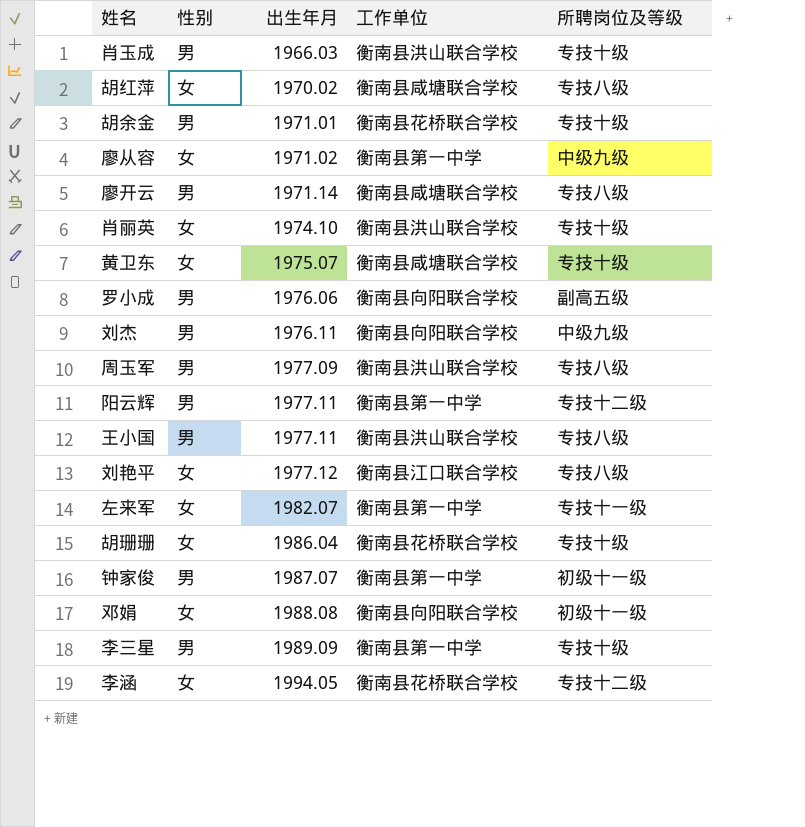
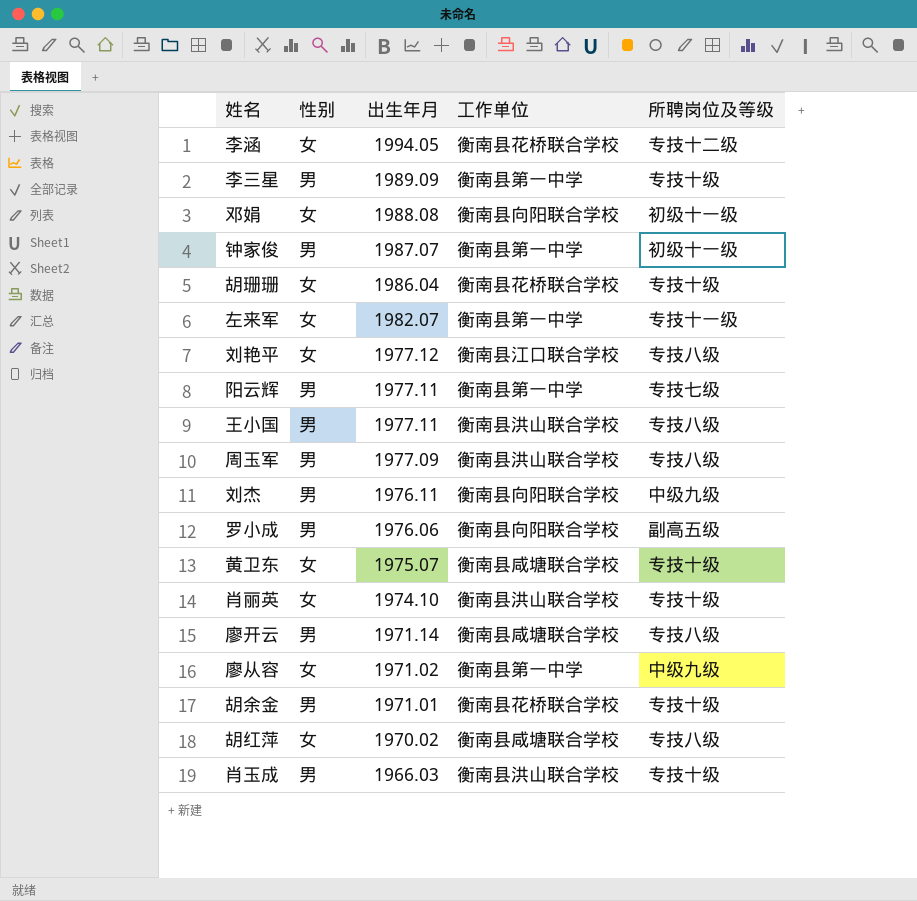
row order: 出生年月 ascending -> 出生年月 descending
阳云辉 | 所聘岗位及等级: 专技十二级 -> 专技七级

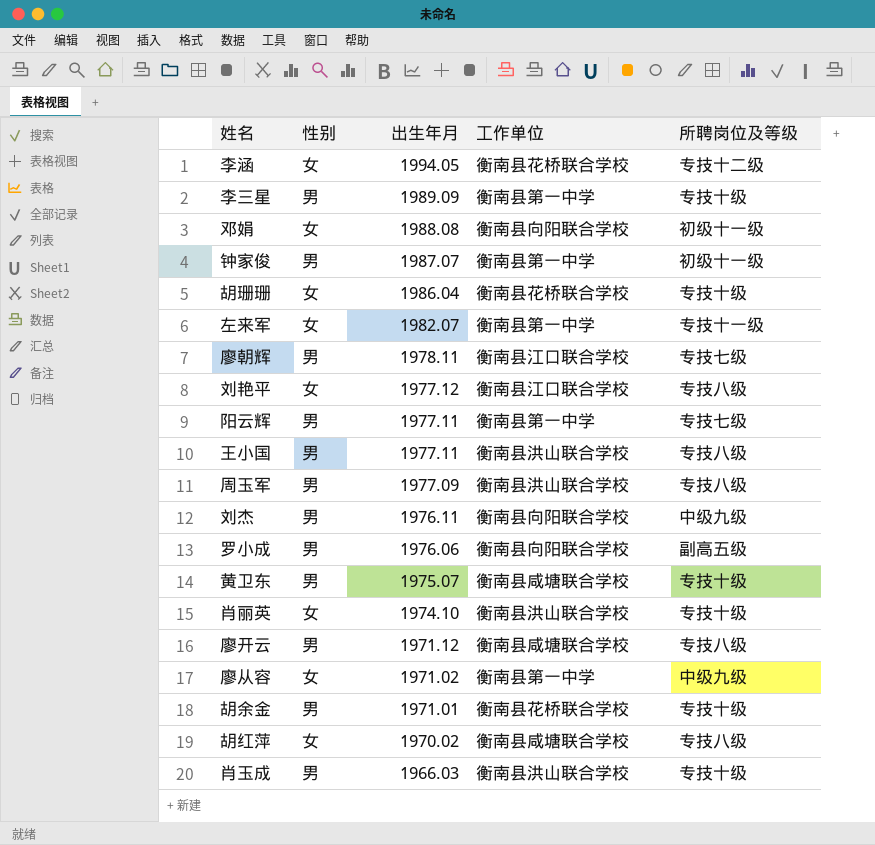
row 廖朝辉: none -> 男 | 1978.11 | 衡南县江口联合学校 | 专技七级
黄卫东 | 性别: 女 -> 男
廖开云 | 出生年月: 1971.14 -> 1971.12

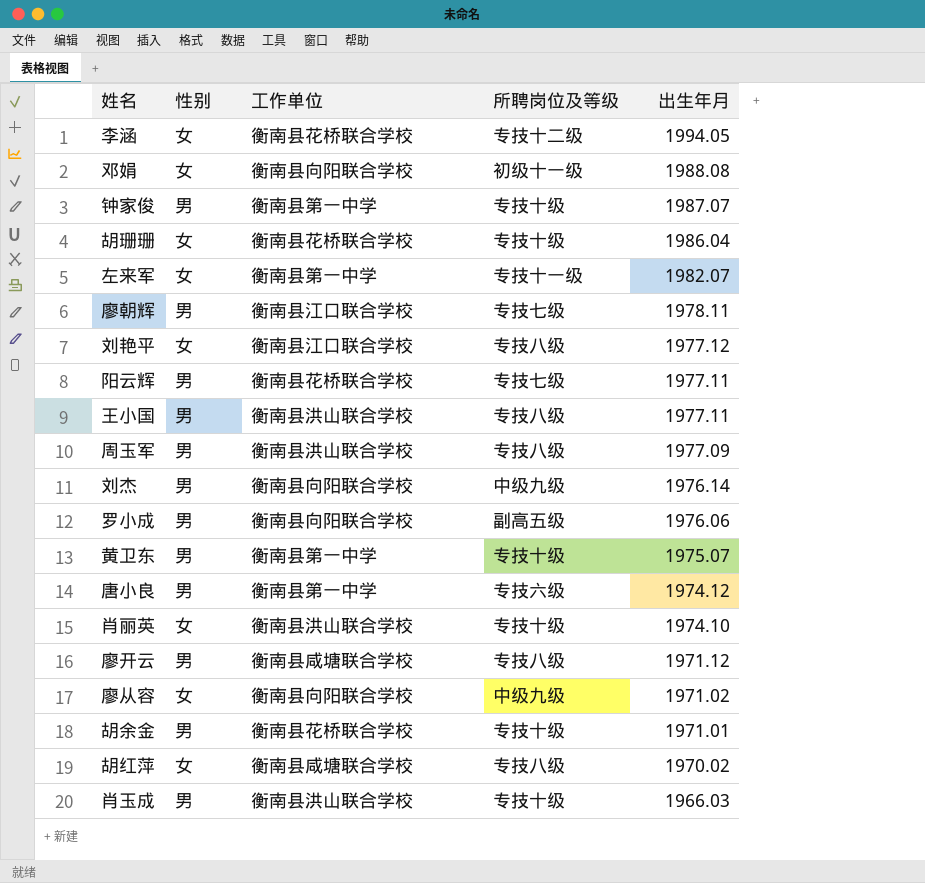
column 出生年月 | position: 3 -> 5
row 李三星: 男 | 1989.09 | 衡南县第一中学 | 专技十级 -> none
钟家俊 | 所聘岗位及等级: 初级十一级 -> 专技十级
阳云辉 | 工作单位: 衡南县第一中学 -> 衡南县花桥联合学校
刘杰 | 出生年月: 1976.11 -> 1976.14
黄卫东 | 工作单位: 衡南县咸塘联合学校 -> 衡南县第一中学
row 唐小良: none -> 男 | 衡南县第一中学 | 专技六级 | 1974.12
廖从容 | 工作单位: 衡南县第一中学 -> 衡南县向阳联合学校

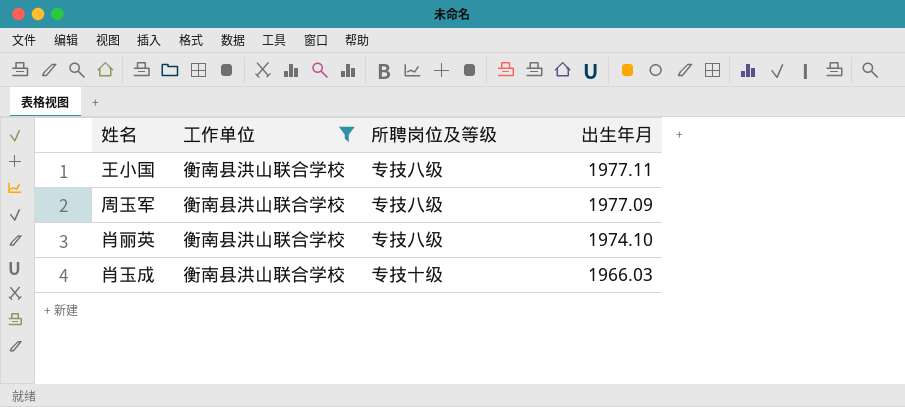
filter: none -> 工作单位 = 衡南县洪山联合学校
column 性别 | position: 2 -> none
肖丽英 | 所聘岗位及等级: 专技十级 -> 专技八级

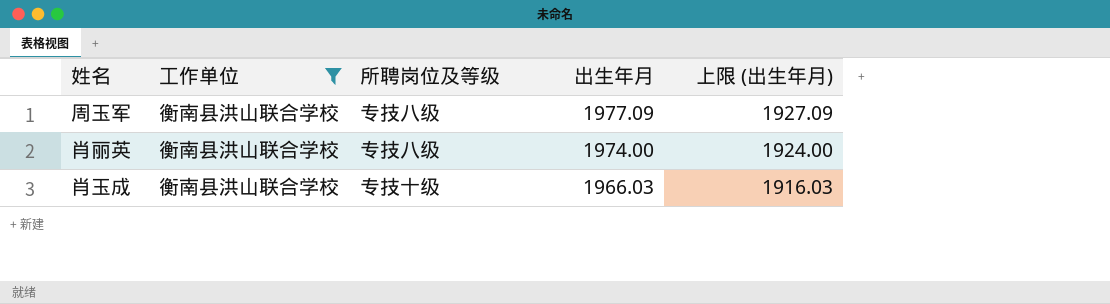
column 上限 (出生年月) | formula: none -> [出生年月] - 50
row 王小国: 衡南县洪山联合学校 | 专技八级 | 1977.11 -> none
肖丽英 | 出生年月: 1974.10 -> 1974.00

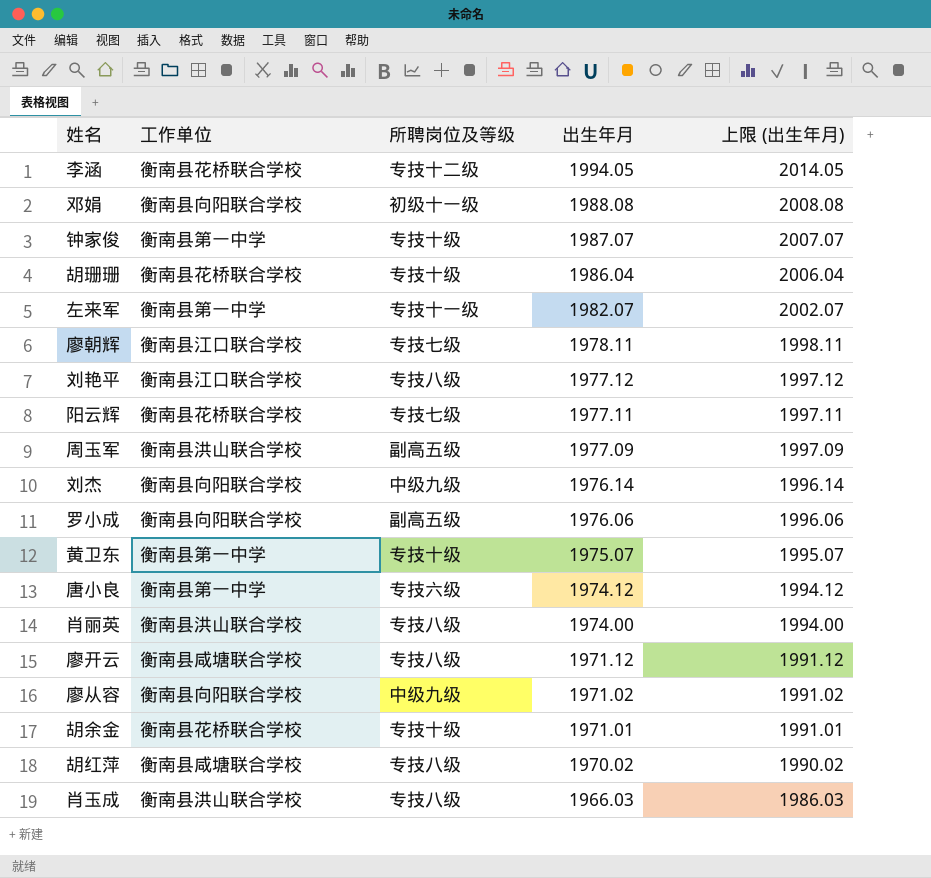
filter: 工作单位 = 衡南县洪山联合学校 -> none
column 上限 (出生年月) | formula: [出生年月] - 50 -> [出生年月] + 20
周玉军 | 所聘岗位及等级: 专技八级 -> 副高五级
肖玉成 | 所聘岗位及等级: 专技十级 -> 专技八级

